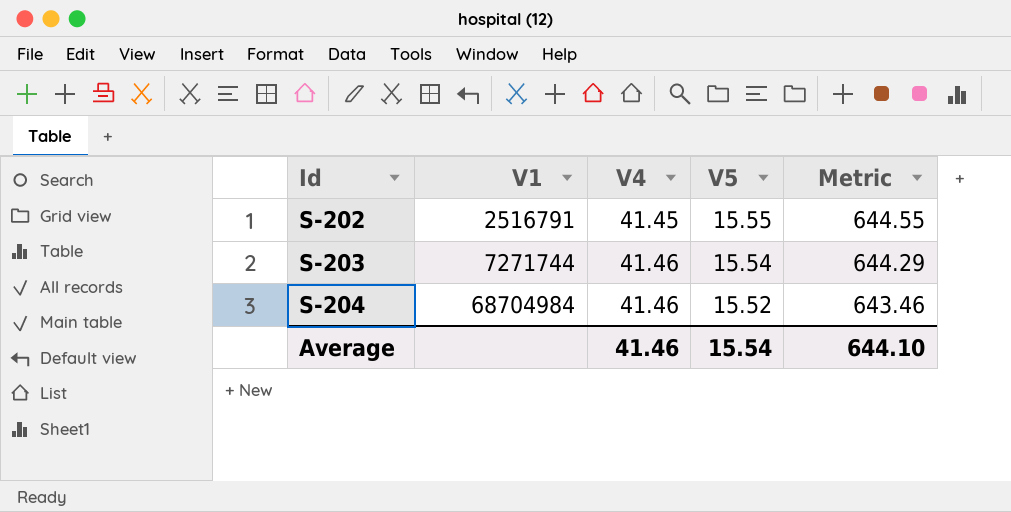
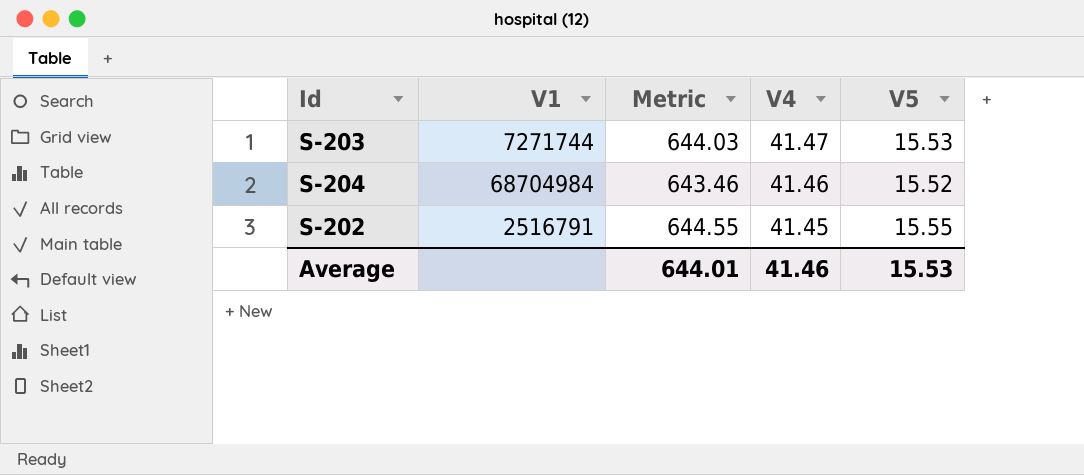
row order: Id ascending -> V4 descending
column Metric | position: 5 -> 3
S-203 | Metric: 644.29 -> 644.03
S-203 | V4: 41.46 -> 41.47
S-203 | V5: 15.54 -> 15.53
Average | Metric: 644.10 -> 644.01
Average | V5: 15.54 -> 15.53

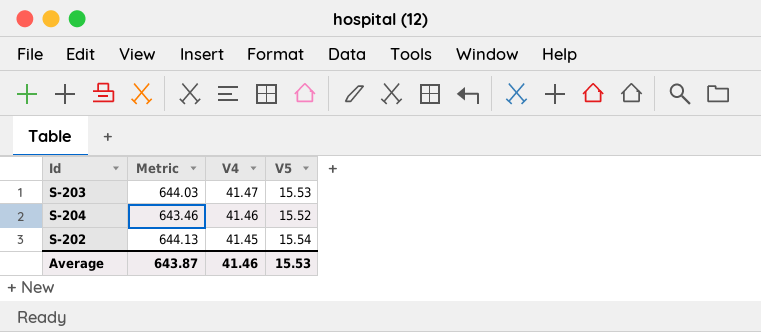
column V1 | position: 2 -> none
S-202 | Metric: 644.55 -> 644.13
S-202 | V5: 15.55 -> 15.54
Average | Metric: 644.01 -> 643.87

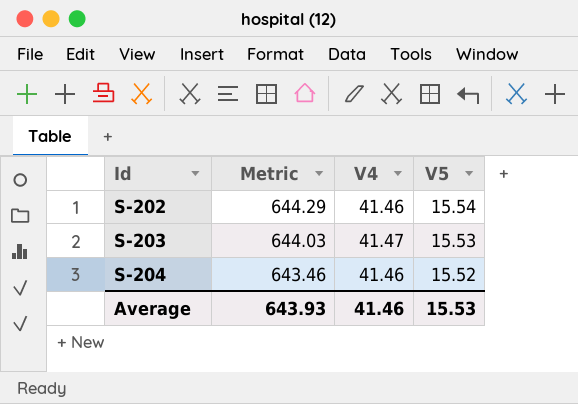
row order: V4 descending -> Id ascending
S-202 | Metric: 644.13 -> 644.29
S-202 | V4: 41.45 -> 41.46
Average | Metric: 643.87 -> 643.93

